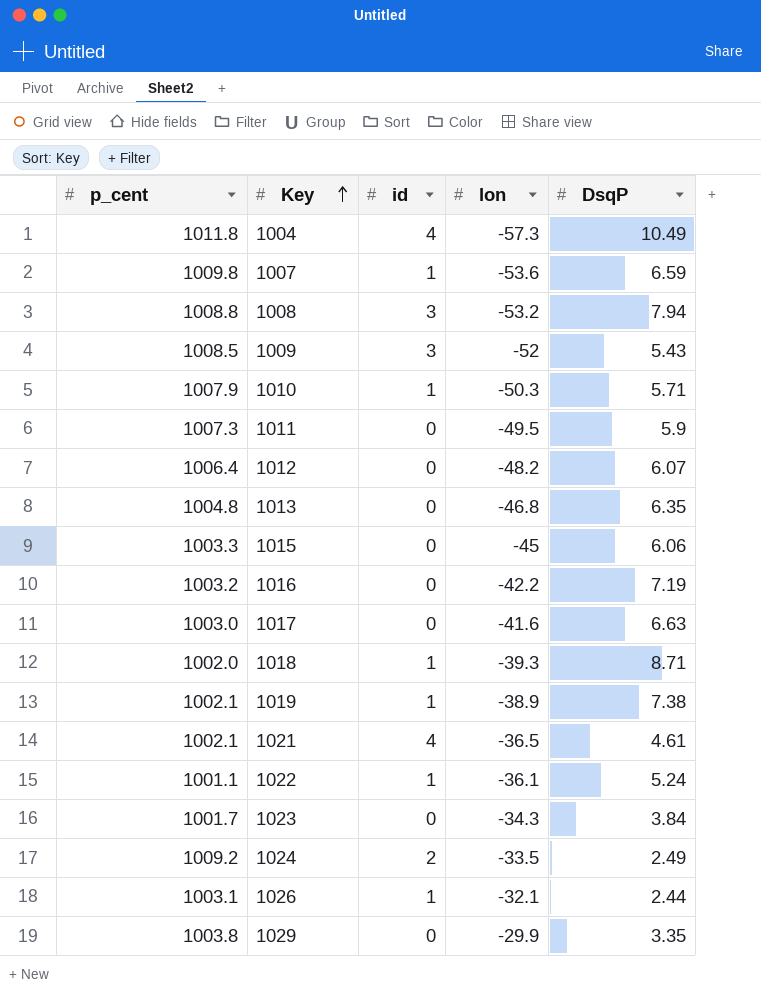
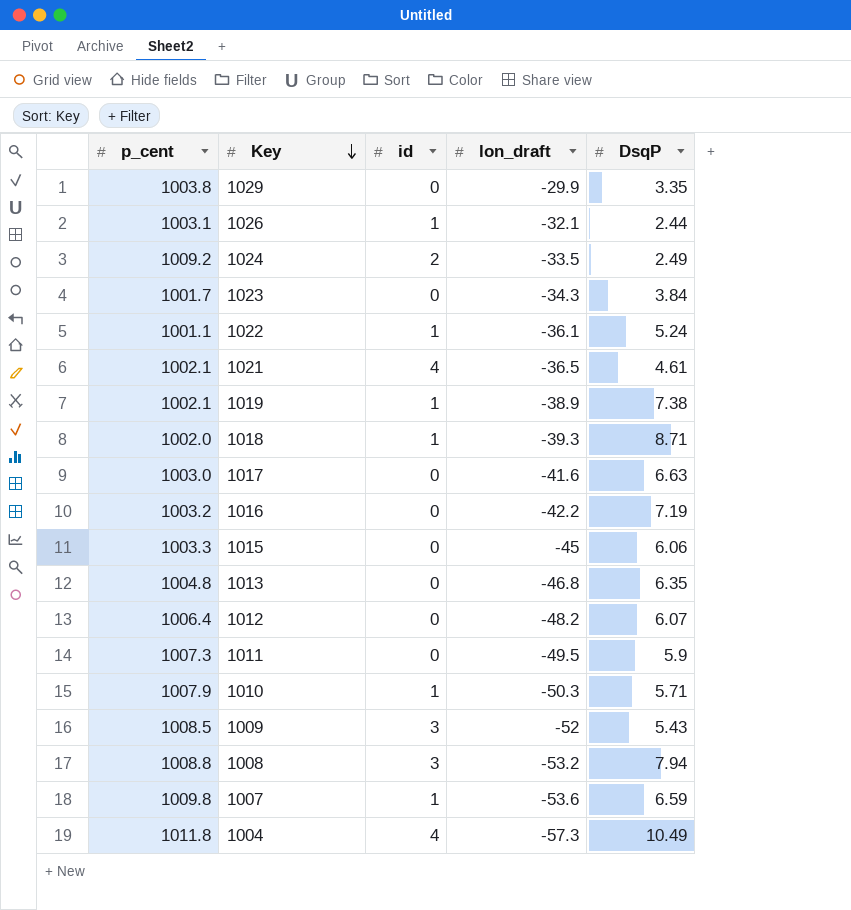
row order: Key ascending -> Key descending
column name: lon -> lon_draft

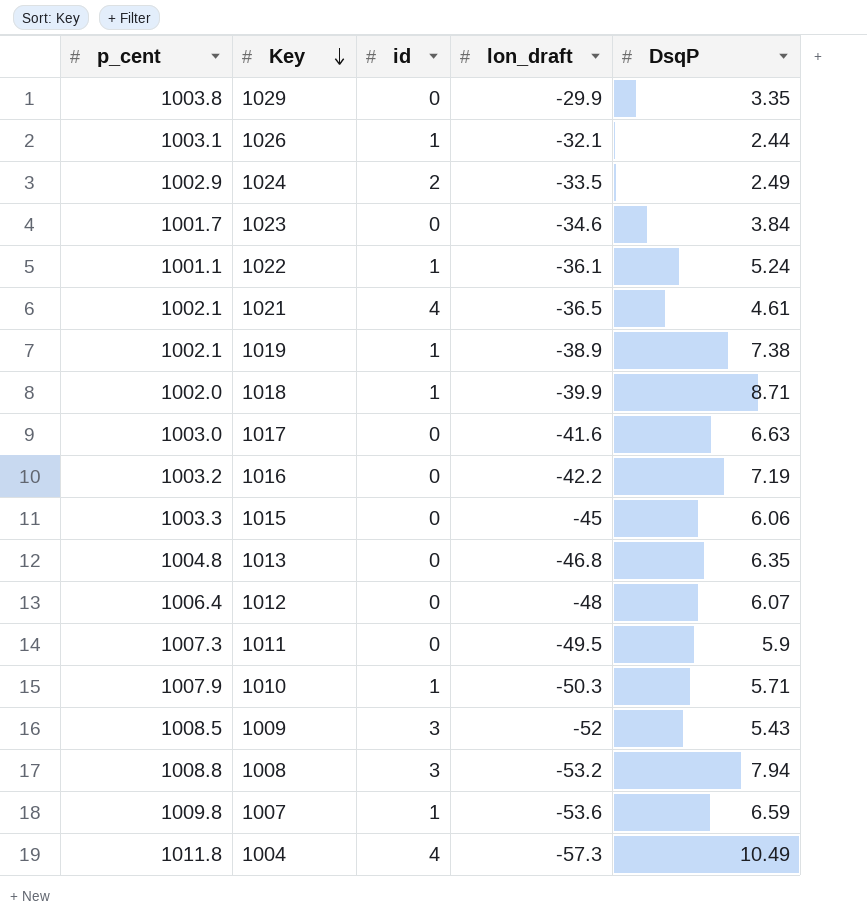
1024 | p_cent: 1009.2 -> 1002.9
1023 | lon_draft: -34.3 -> -34.6
1018 | lon_draft: -39.3 -> -39.9
1012 | lon_draft: -48.2 -> -48

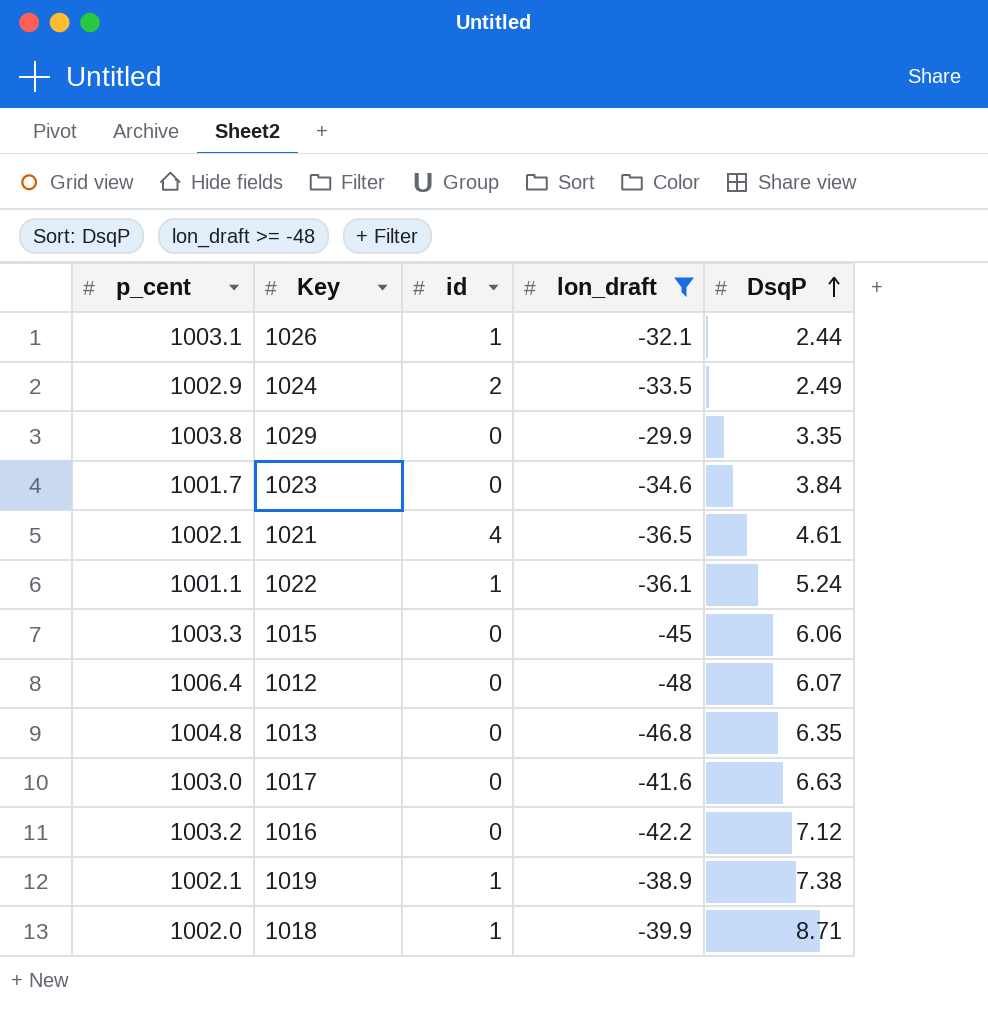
filter: none -> lon_draft >= -48
row order: Key descending -> DsqP ascending
1016 | DsqP: 7.19 -> 7.12

